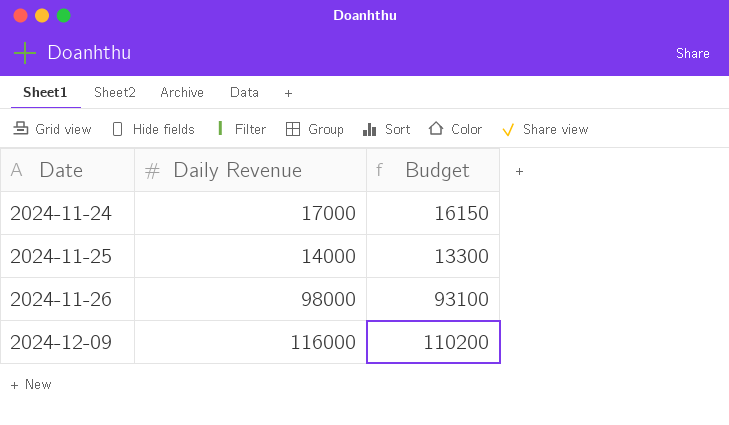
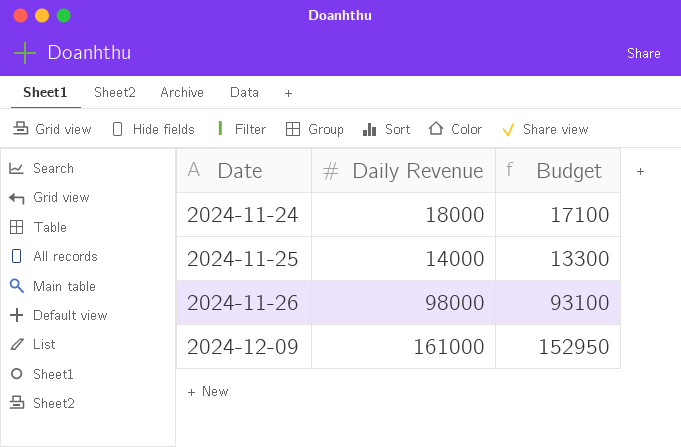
2024-11-24 | Daily Revenue: 17000 -> 18000
2024-11-24 | Budget: 16150 -> 17100
2024-12-09 | Daily Revenue: 116000 -> 161000
2024-12-09 | Budget: 110200 -> 152950

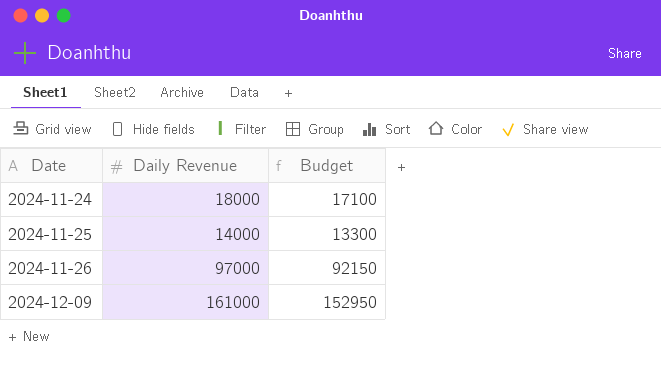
2024-11-26 | Daily Revenue: 98000 -> 97000
2024-11-26 | Budget: 93100 -> 92150

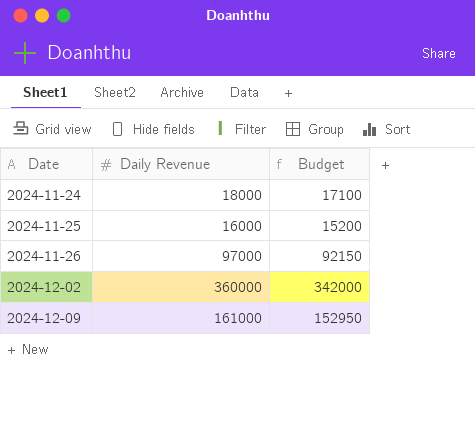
2024-11-25 | Daily Revenue: 14000 -> 16000
2024-11-25 | Budget: 13300 -> 15200
row 2024-12-02: none -> 360000 | 342000

